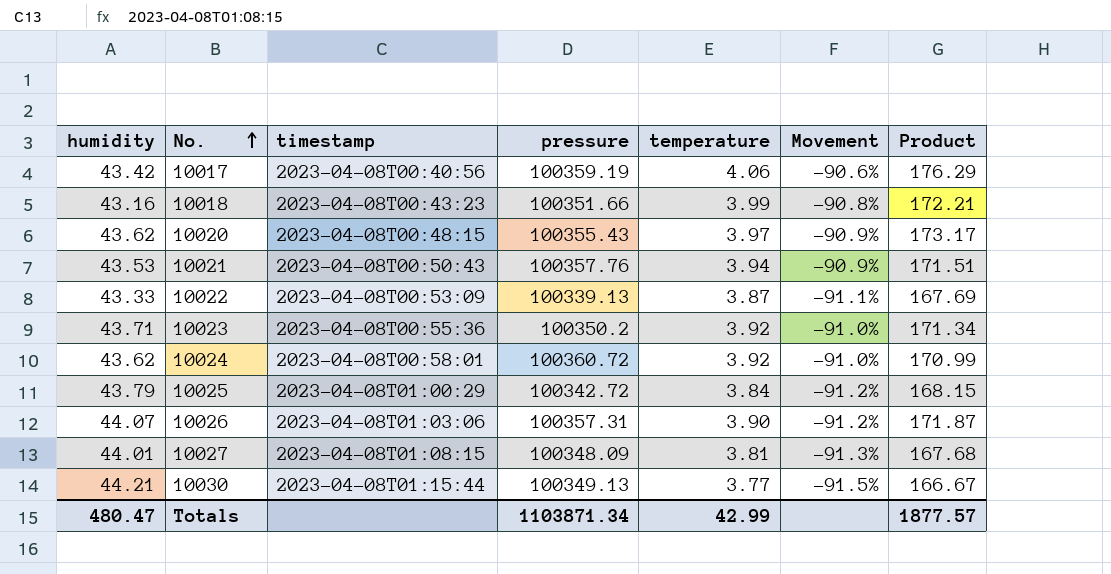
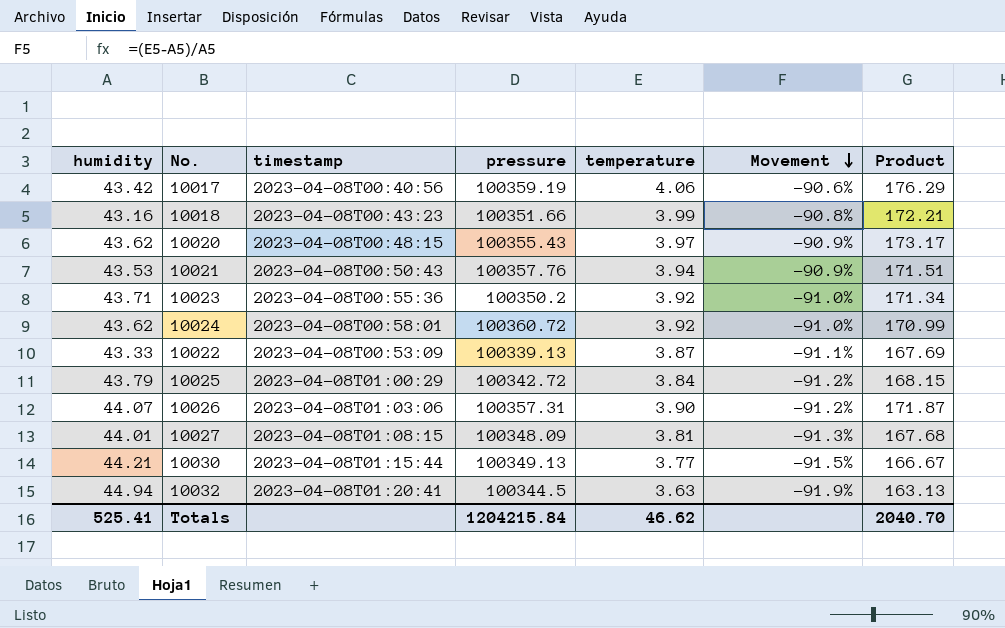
row order: No. ascending -> Movement descending
row 10032: none -> 44.94 | 2023-04-08T01:20:41 | 100344.5 | 3.63 | -91.9% | 163.13
Totals | humidity: 480.47 -> 525.41
Totals | pressure: 1103871.34 -> 1204215.84
Totals | temperature: 42.99 -> 46.62
Totals | Product: 1877.57 -> 2040.70

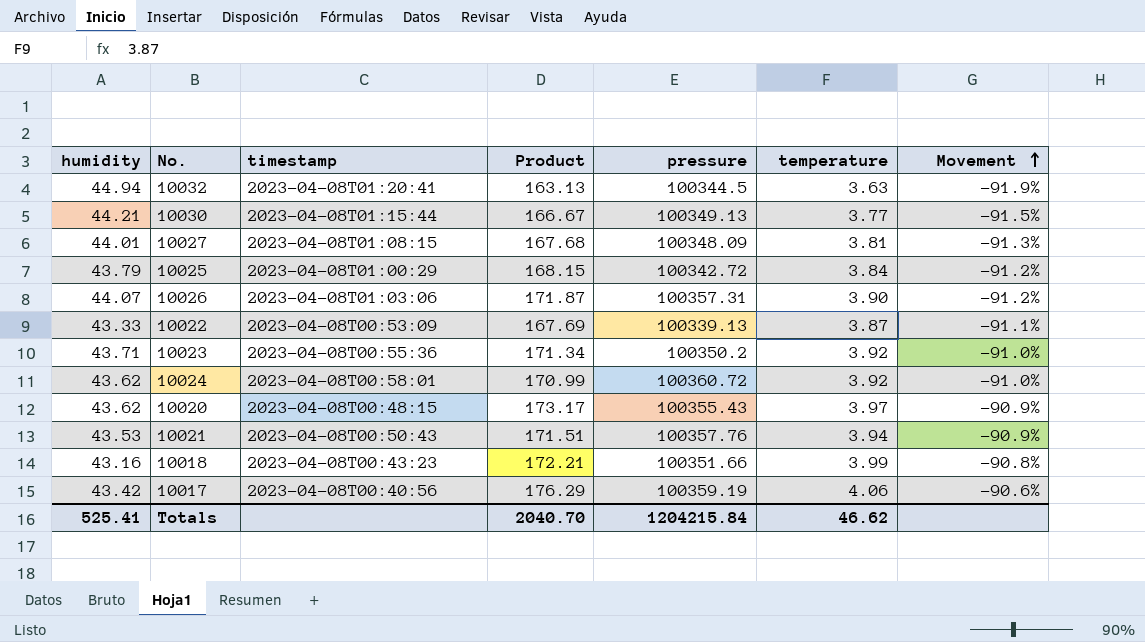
row order: Movement descending -> Movement ascending
column Product | position: 7 -> 4

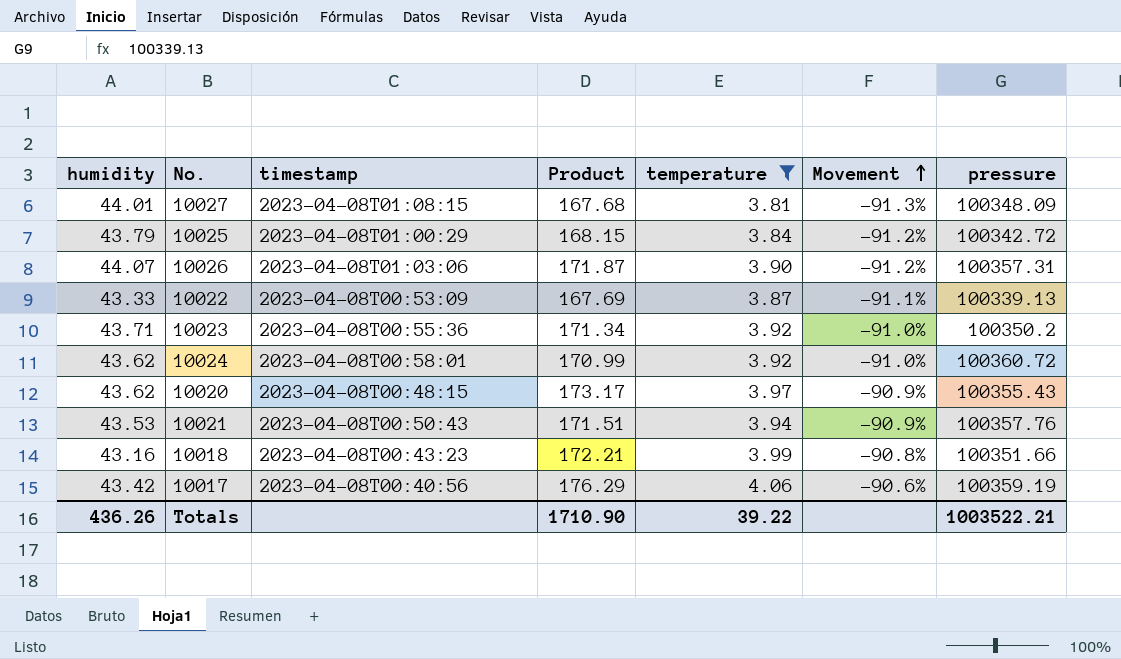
filter: none -> temperature >= 3.81
column pressure | position: 5 -> 7
Totals | humidity: 525.41 -> 436.26
Totals | Product: 2040.70 -> 1710.90
Totals | temperature: 46.62 -> 39.22
Totals | pressure: 1204215.84 -> 1003522.21

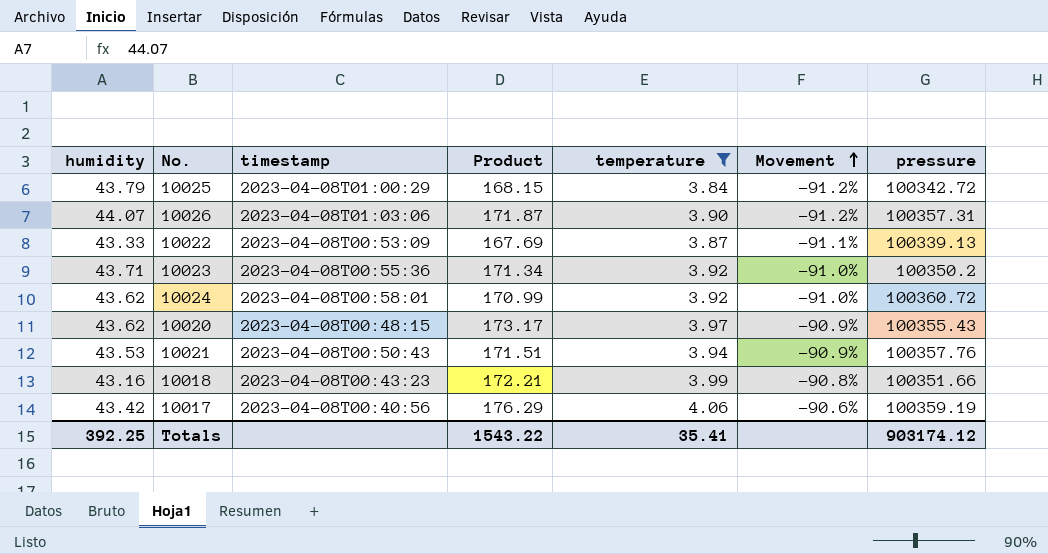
row 10027: 44.01 | 2023-04-08T01:08:15 | 167.68 | 3.81 | -91.3% | 100348.09 -> none
Totals | humidity: 436.26 -> 392.25
Totals | Product: 1710.90 -> 1543.22
Totals | temperature: 39.22 -> 35.41
Totals | pressure: 1003522.21 -> 903174.12

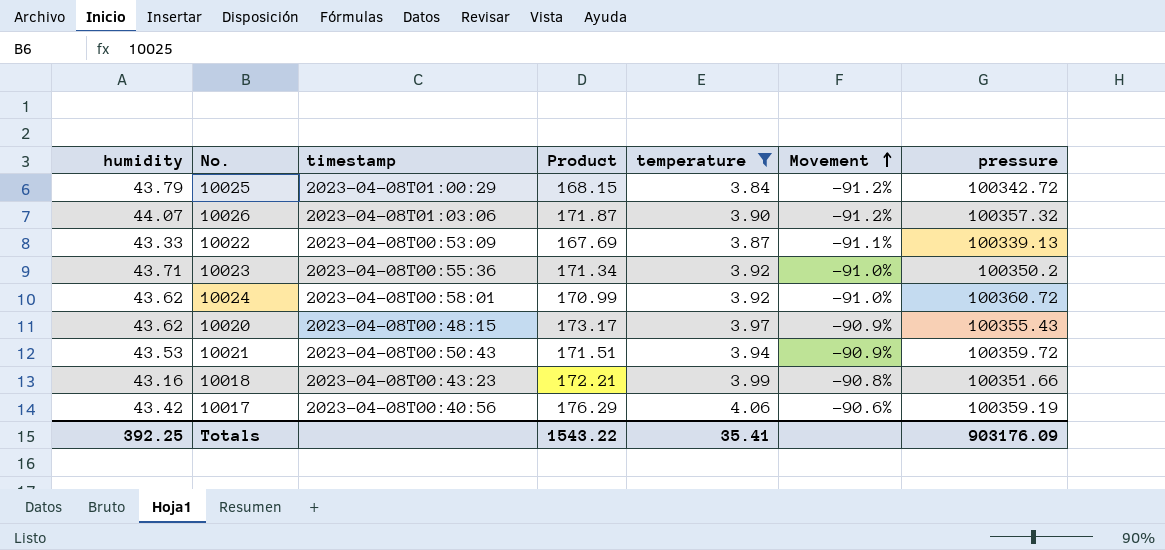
10026 | pressure: 100357.31 -> 100357.32
10021 | pressure: 100357.76 -> 100359.72
Totals | pressure: 903174.12 -> 903176.09

